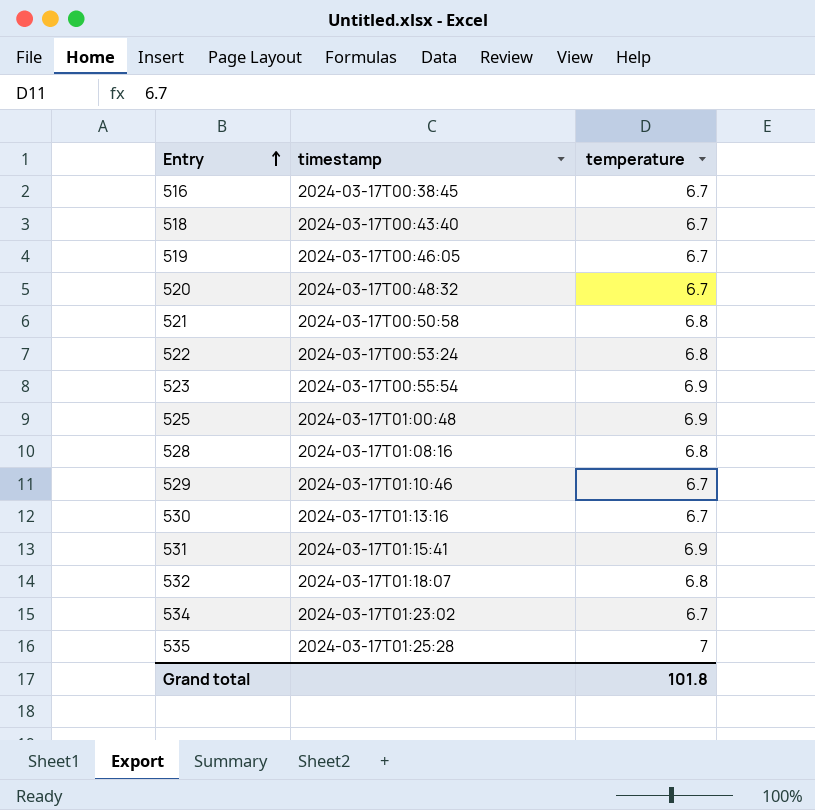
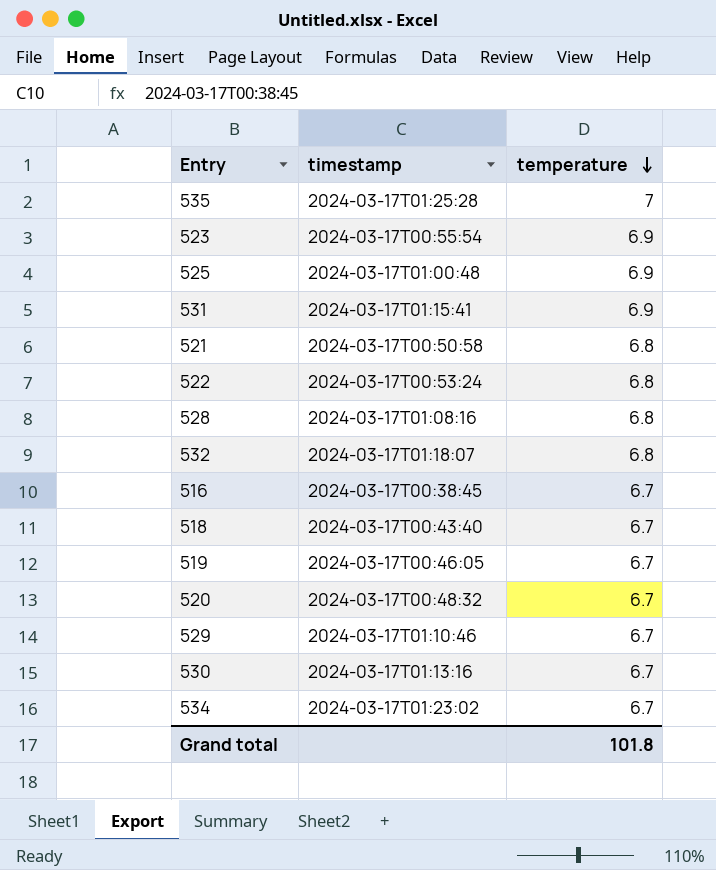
row order: Entry ascending -> temperature descending

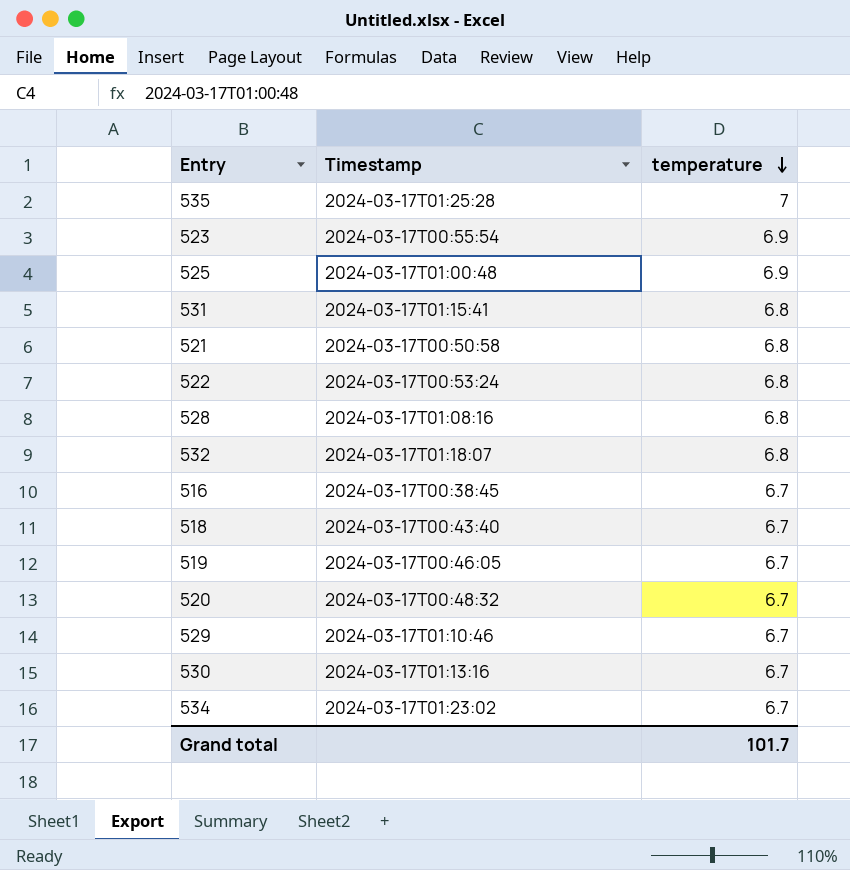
column name: timestamp -> Timestamp
531 | temperature: 6.9 -> 6.8
Grand total | temperature: 101.8 -> 101.7

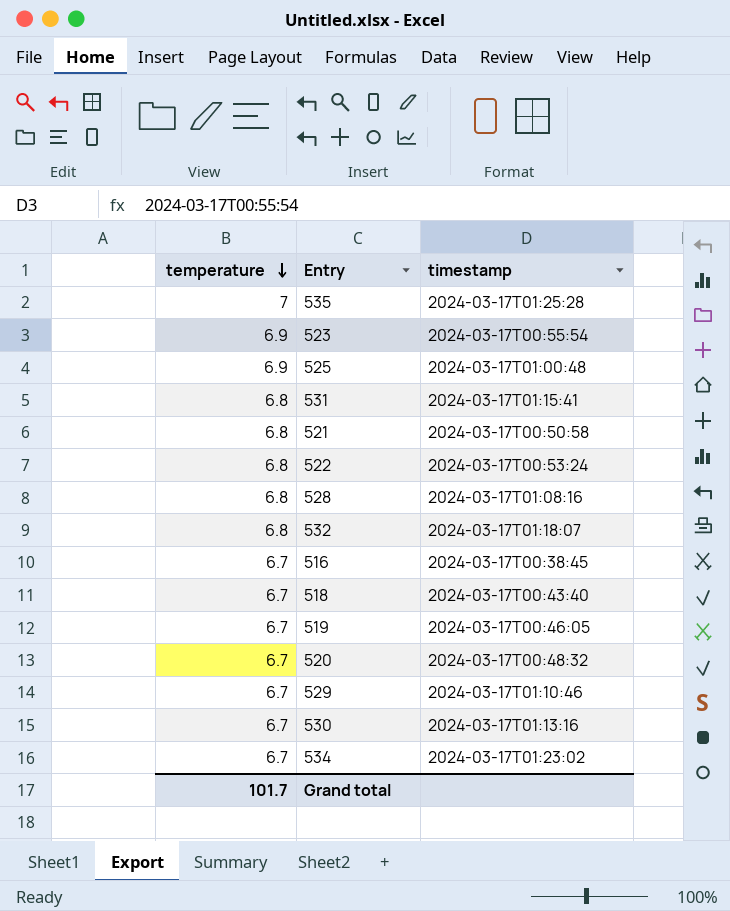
column temperature | position: 3 -> 1
column name: Timestamp -> timestamp

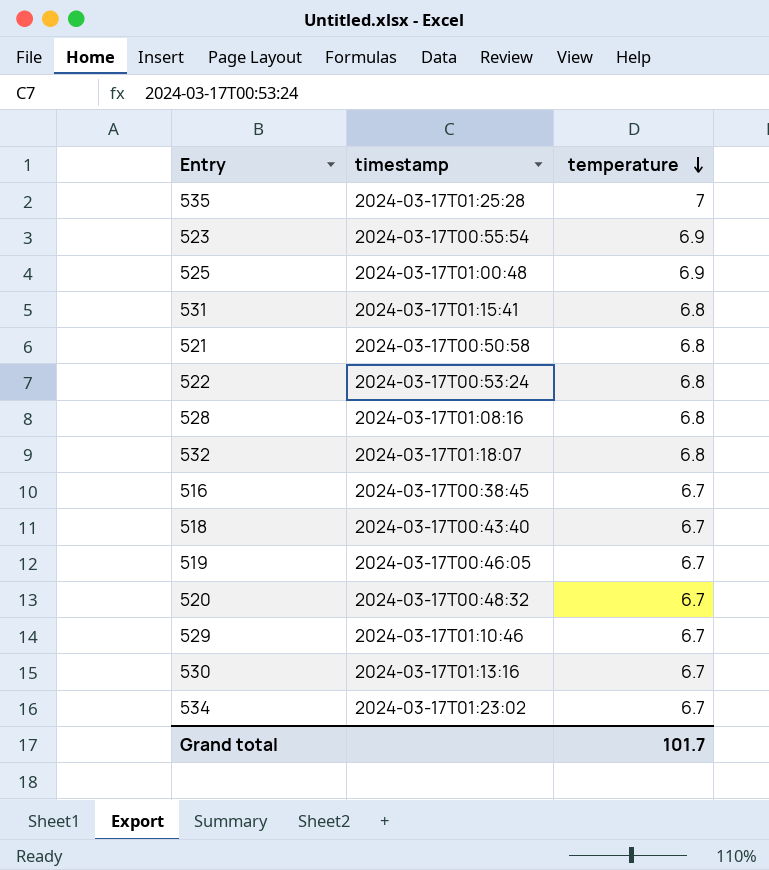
column temperature | position: 1 -> 3

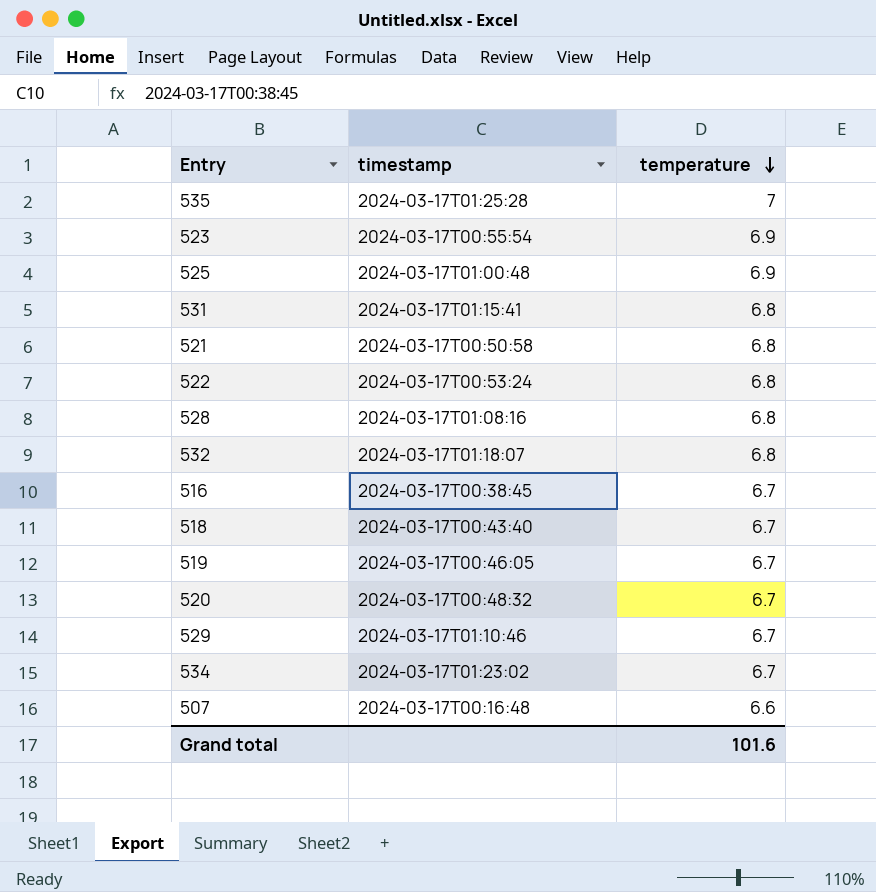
row 530: 2024-03-17T01:13:16 | 6.7 -> none
row 507: none -> 2024-03-17T00:16:48 | 6.6
Grand total | temperature: 101.7 -> 101.6

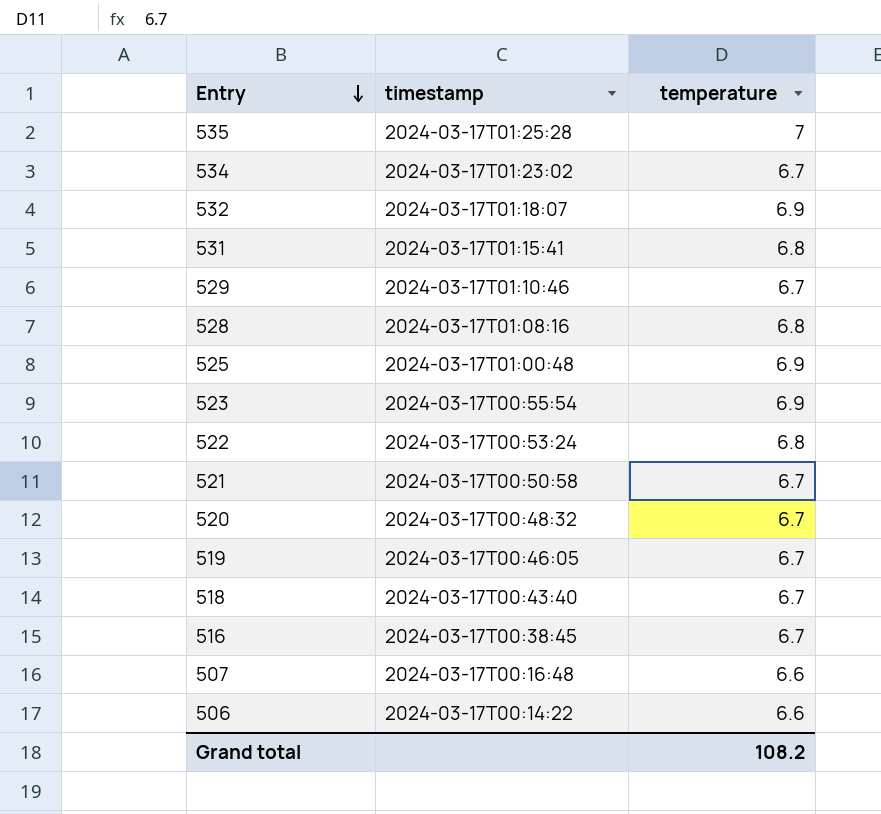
row order: temperature descending -> Entry descending
532 | temperature: 6.8 -> 6.9
521 | temperature: 6.8 -> 6.7
row 506: none -> 2024-03-17T00:14:22 | 6.6
Grand total | temperature: 101.6 -> 108.2

